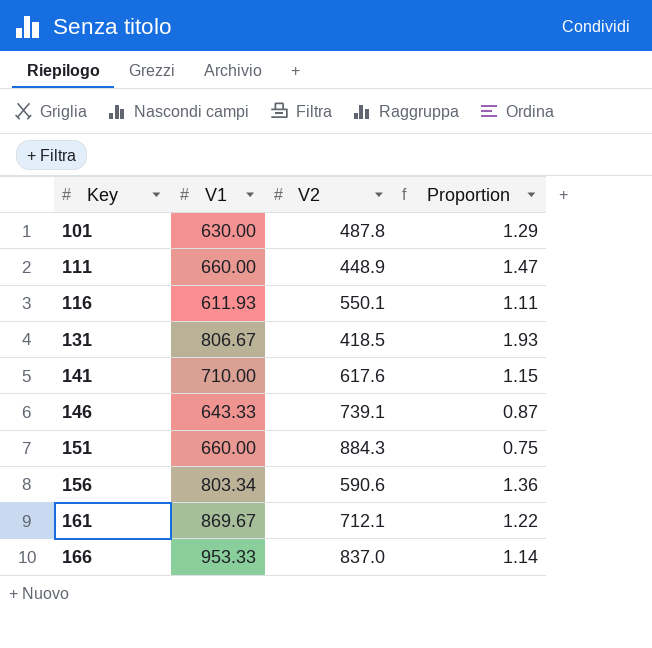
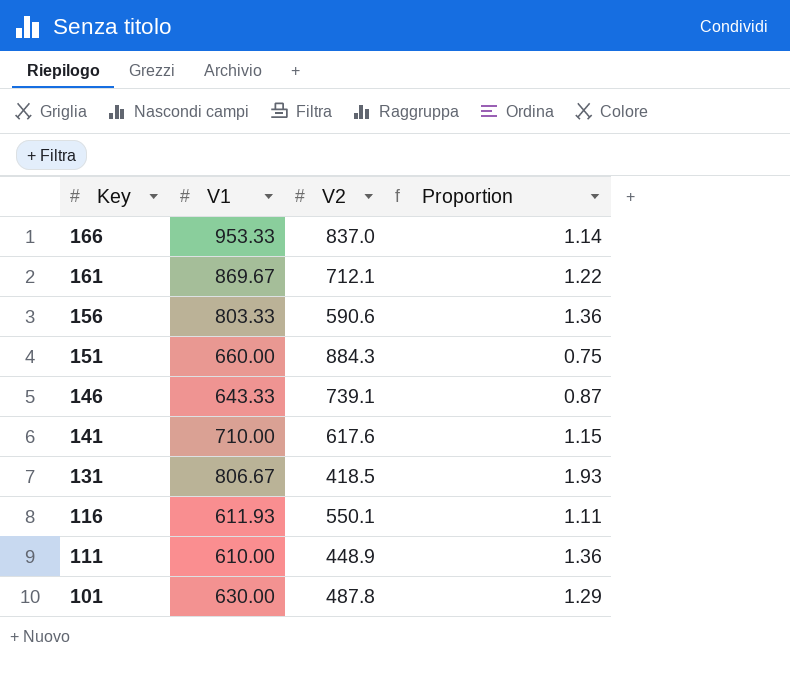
row order: Key ascending -> Key descending
156 | V1: 803.34 -> 803.33
111 | V1: 660.00 -> 610.00
111 | Proportion: 1.47 -> 1.36

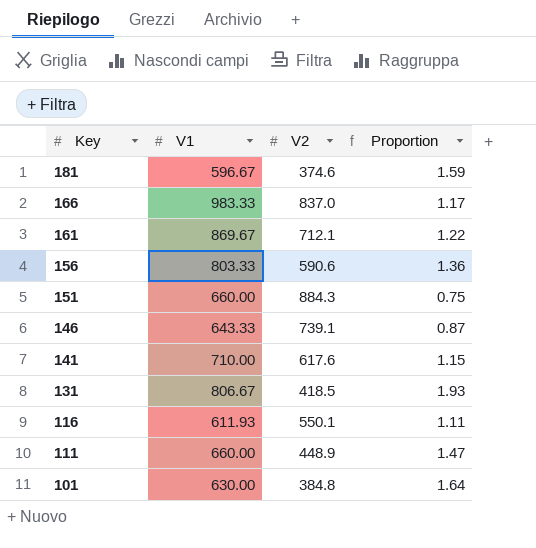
row 181: none -> 596.67 | 374.6 | 1.59
166 | V1: 953.33 -> 983.33
166 | Proportion: 1.14 -> 1.17
111 | V1: 610.00 -> 660.00
111 | Proportion: 1.36 -> 1.47
101 | V2: 487.8 -> 384.8
101 | Proportion: 1.29 -> 1.64

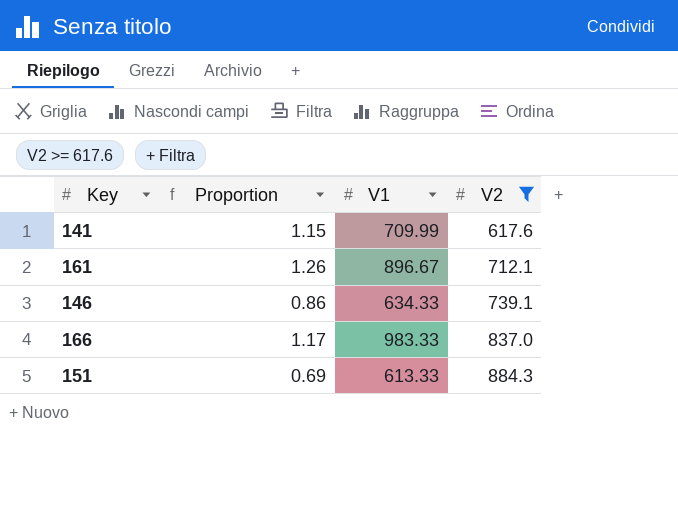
filter: none -> V2 >= 617.6
row order: Key descending -> V2 ascending
column Proportion | position: 4 -> 2
141 | V1: 710.00 -> 709.99
161 | Proportion: 1.22 -> 1.26
161 | V1: 869.67 -> 896.67
146 | Proportion: 0.87 -> 0.86
146 | V1: 643.33 -> 634.33
151 | Proportion: 0.75 -> 0.69
151 | V1: 660.00 -> 613.33

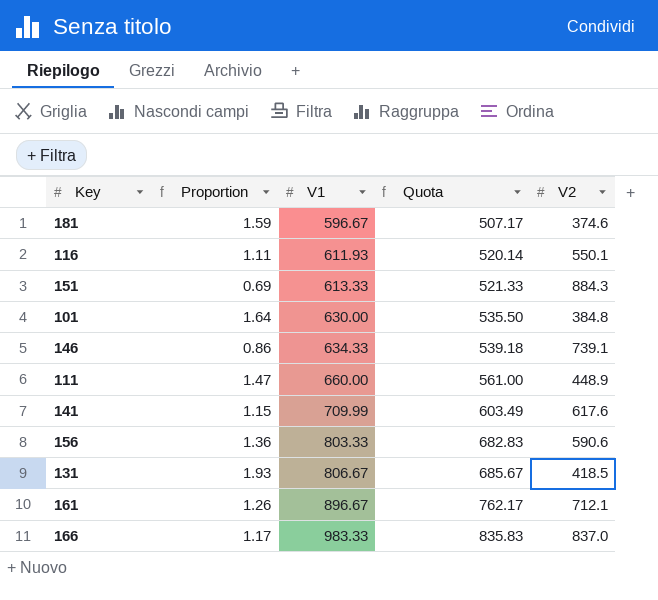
filter: V2 >= 617.6 -> none
row order: V2 ascending -> V1 ascending
column Quota | formula: none -> [V1] * 0.85

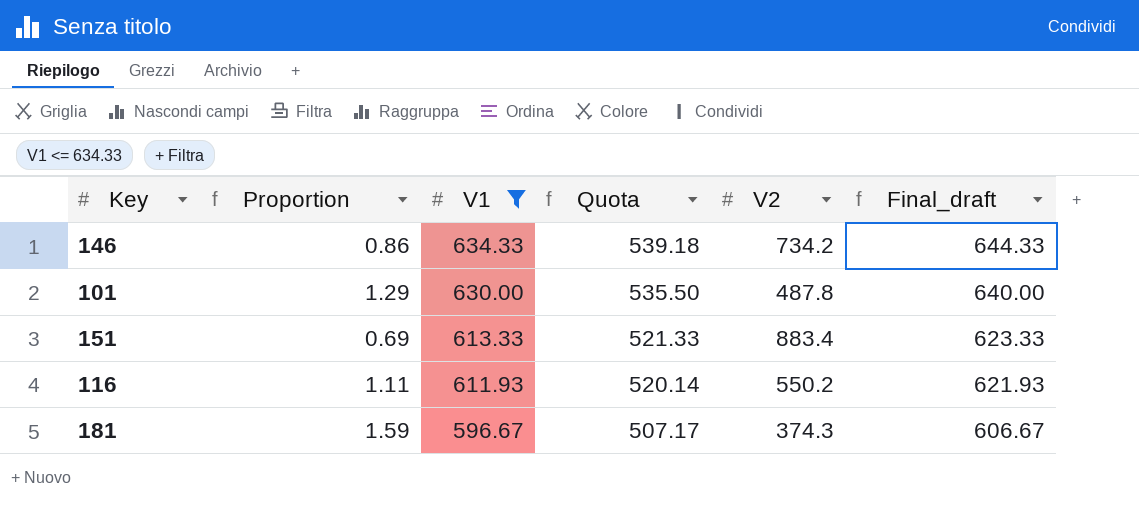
filter: none -> V1 <= 634.33
row order: V1 ascending -> V1 descending
column Final_draft | formula: none -> [V1] + 10
146 | V2: 739.1 -> 734.2
101 | Proportion: 1.64 -> 1.29
101 | V2: 384.8 -> 487.8
151 | V2: 884.3 -> 883.4
116 | V2: 550.1 -> 550.2
181 | V2: 374.6 -> 374.3

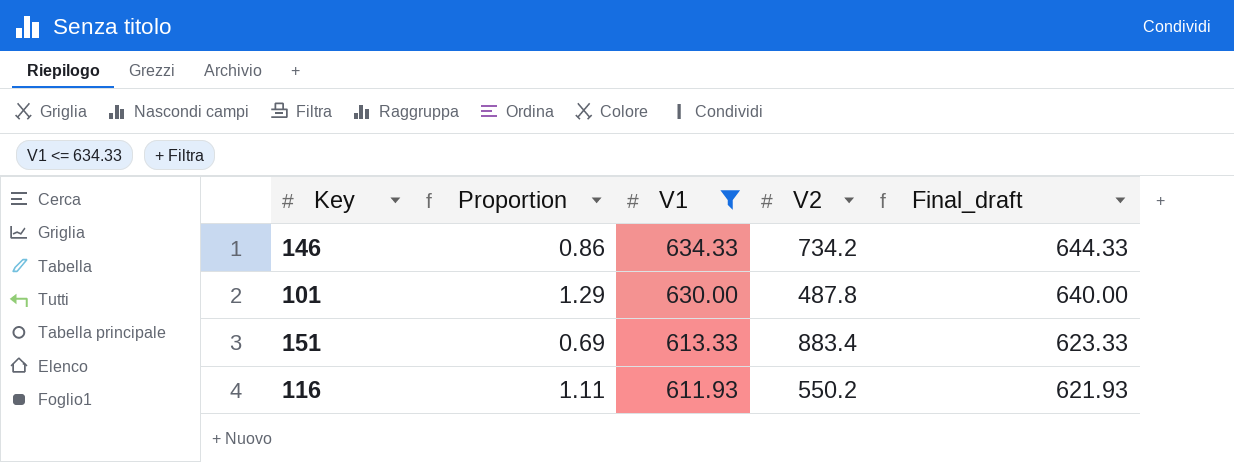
column Quota | formula: [V1] * 0.85 -> none
row 181: 1.59 | 596.67 | 507.17 | 374.3 | 606.67 -> none

